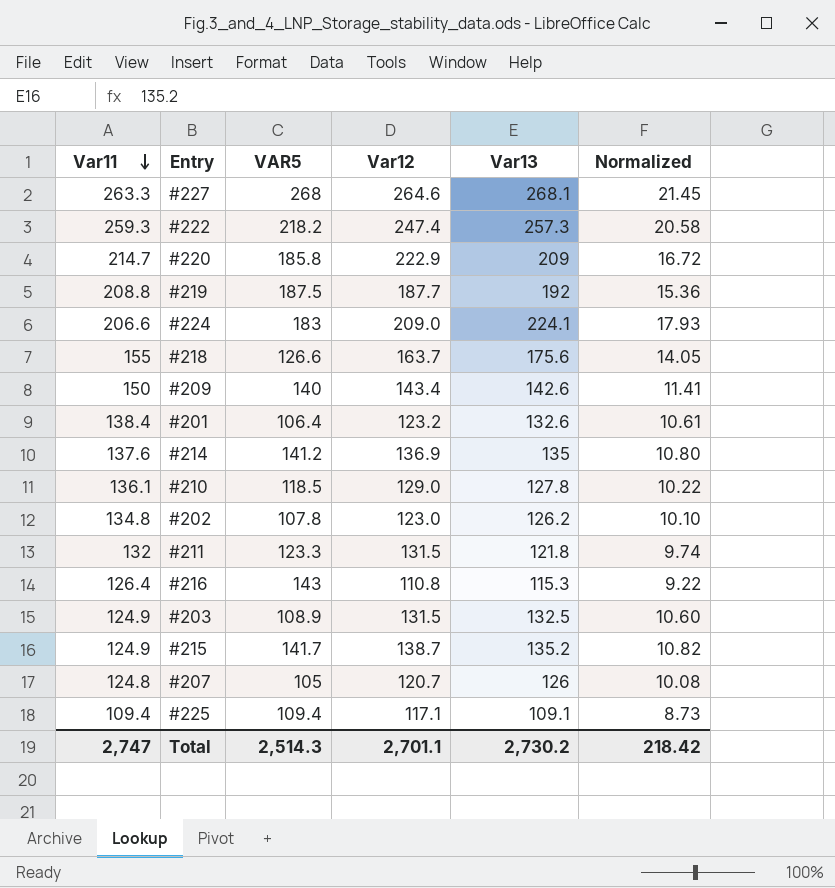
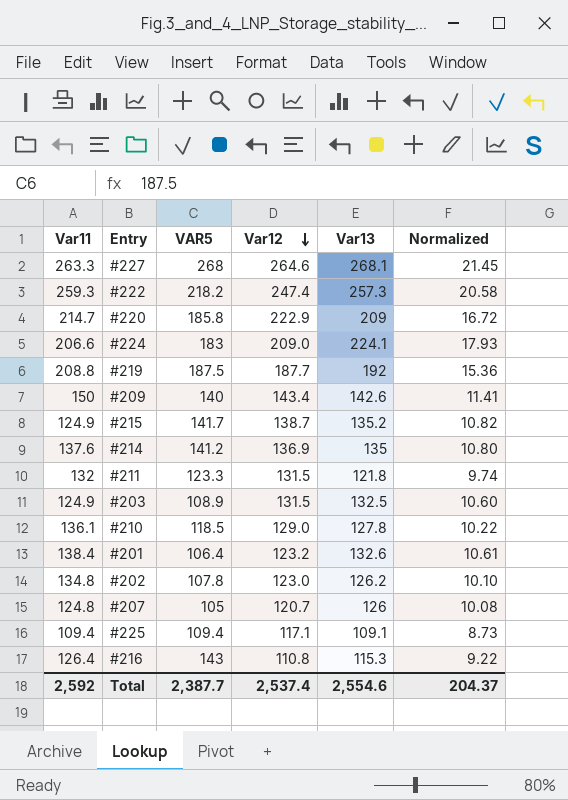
row order: Var11 descending -> Var12 descending
row #218: 155 | 126.6 | 163.7 | 175.6 | 14.05 -> none
Total | Var11: 2,747 -> 2,592
Total | VAR5: 2,514.3 -> 2,387.7
Total | Var12: 2,701.1 -> 2,537.4
Total | Var13: 2,730.2 -> 2,554.6
Total | Normalized: 218.42 -> 204.37

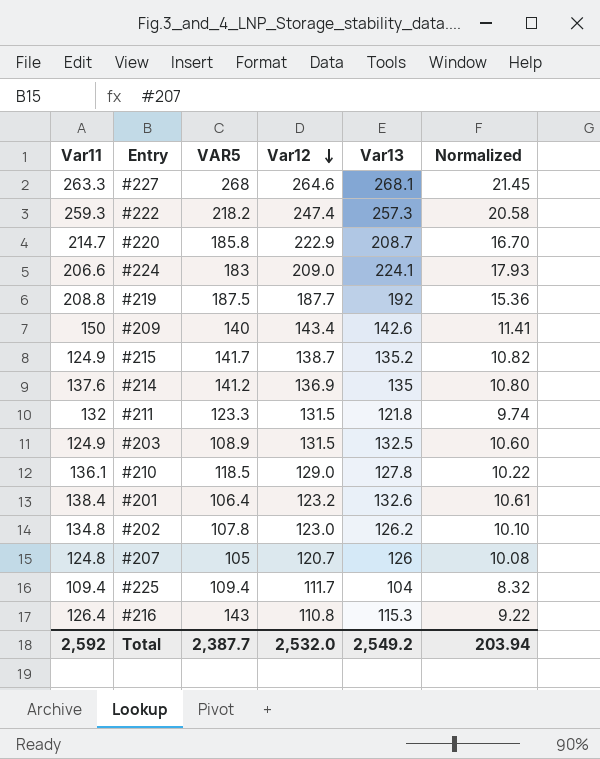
#220 | Var13: 209 -> 208.7
#220 | Normalized: 16.72 -> 16.70
#225 | Var12: 117.1 -> 111.7
#225 | Var13: 109.1 -> 104
#225 | Normalized: 8.73 -> 8.32
Total | Var12: 2,537.4 -> 2,532.0
Total | Var13: 2,554.6 -> 2,549.2
Total | Normalized: 204.37 -> 203.94

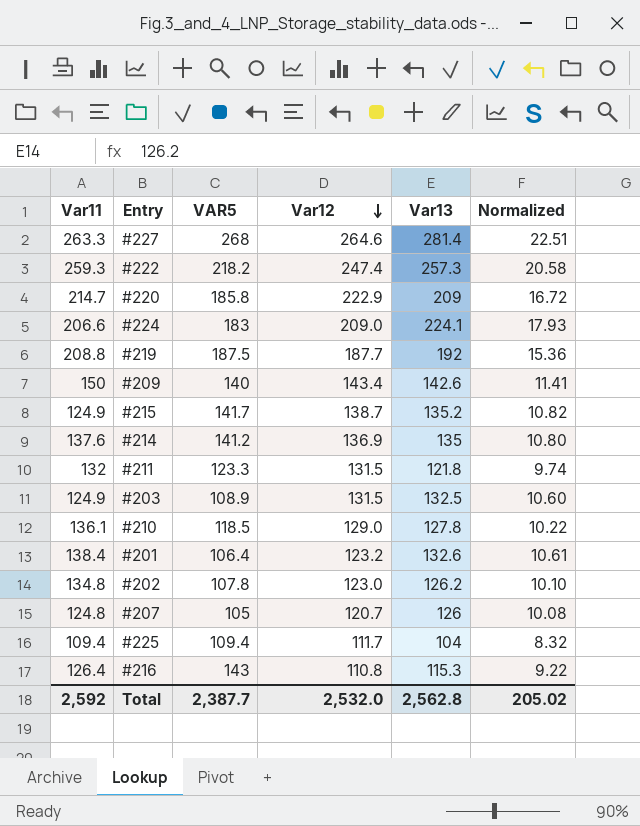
#227 | Var13: 268.1 -> 281.4
#227 | Normalized: 21.45 -> 22.51
#220 | Var13: 208.7 -> 209
#220 | Normalized: 16.70 -> 16.72
Total | Var13: 2,549.2 -> 2,562.8
Total | Normalized: 203.94 -> 205.02

